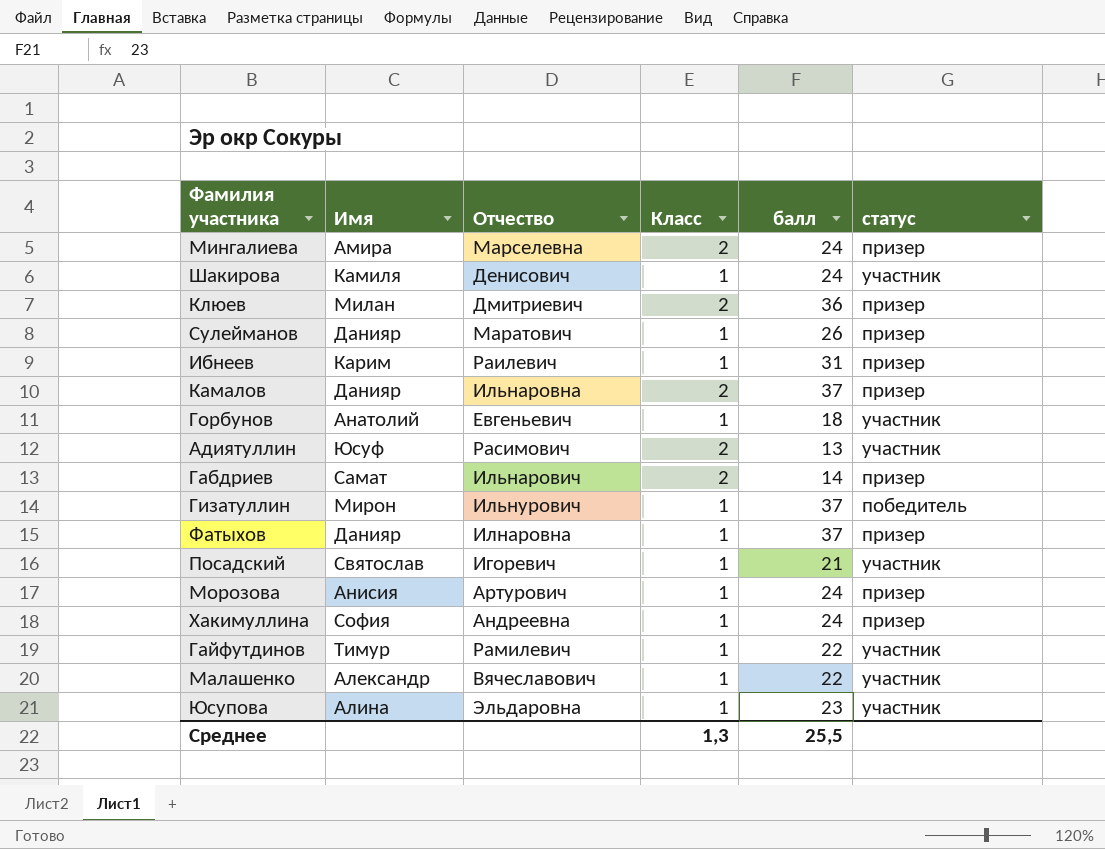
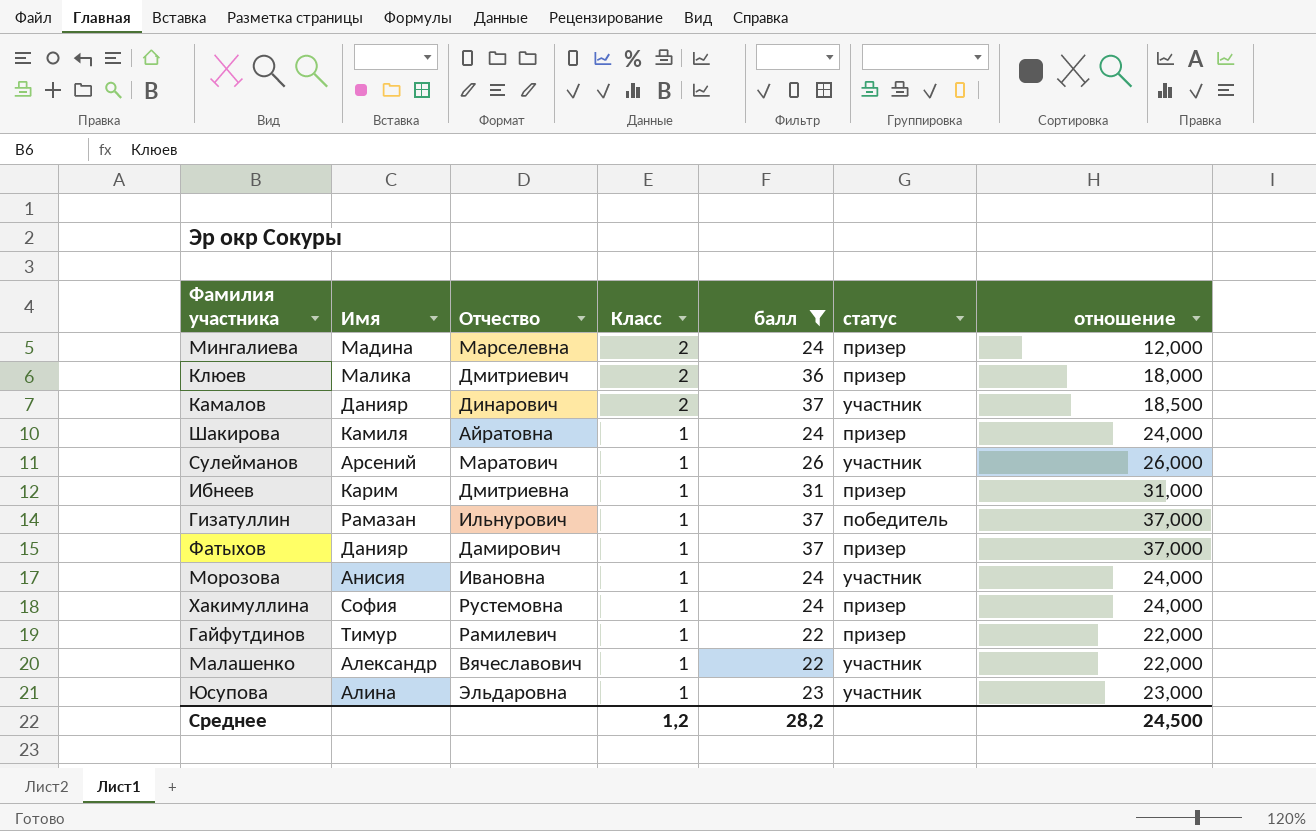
filter: none -> балл >= 22
row order: none -> Класс descending
column отношение | formula: none -> [балл] / [Класс]
Мингалиева | Имя: Амира -> Мадина
Клюев | Имя: Милан -> Малика
Камалов | Отчество: Ильнаровна -> Динарович
Камалов | статус: призер -> участник
Шакирова | Отчество: Денисович -> Айратовна
Шакирова | статус: участник -> призер
Сулейманов | Имя: Данияр -> Арсений
Сулейманов | статус: призер -> участник
Ибнеев | Отчество: Раилевич -> Дмитриевна
Гизатуллин | Имя: Мирон -> Рамазан
Фатыхов | Отчество: Илнаровна -> Дамирович
Морозова | Отчество: Артурович -> Ивановна
Морозова | статус: призер -> участник
Хакимуллина | Отчество: Андреевна -> Рустемовна
Гайфутдинов | статус: участник -> призер
Среднее | Класс: 1,3 -> 1,2
Среднее | балл: 25,5 -> 28,2

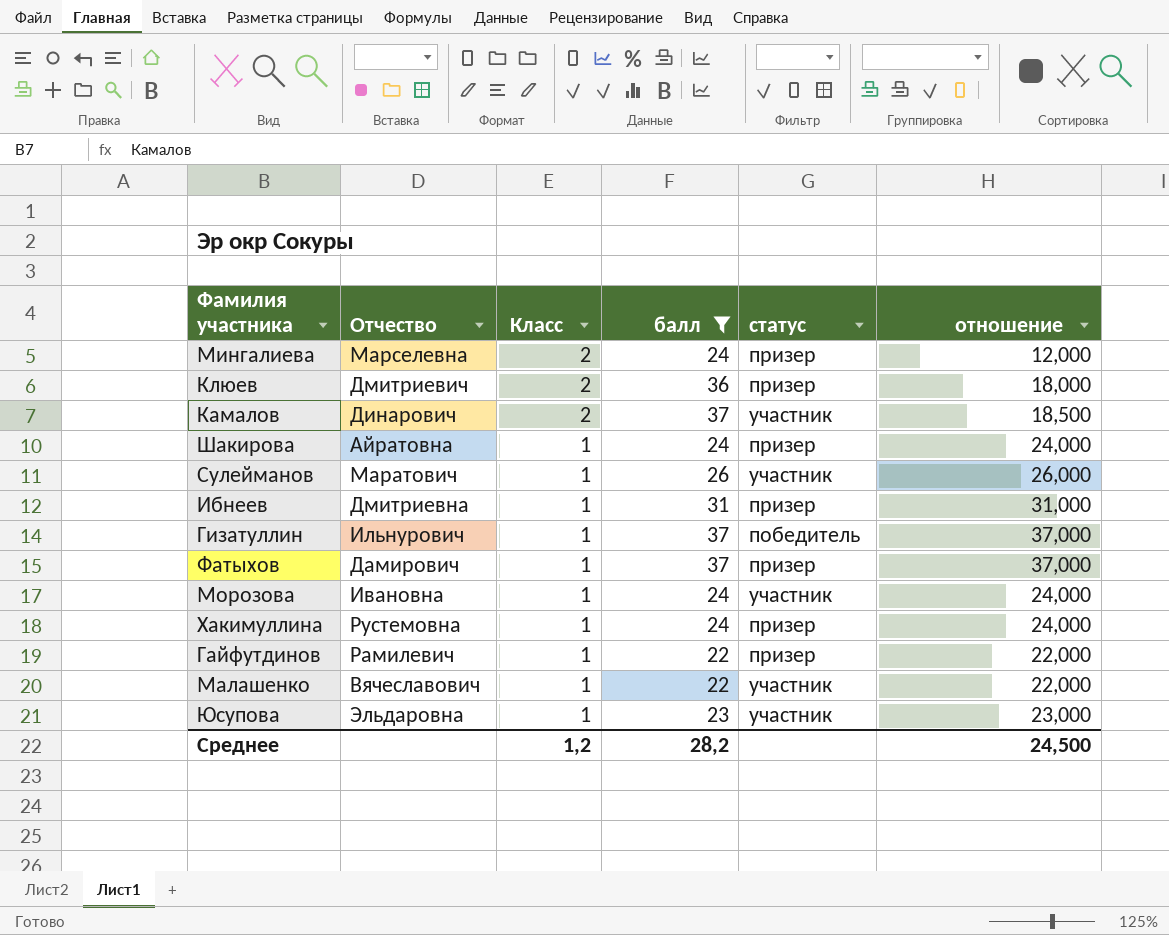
column Имя | position: 2 -> none

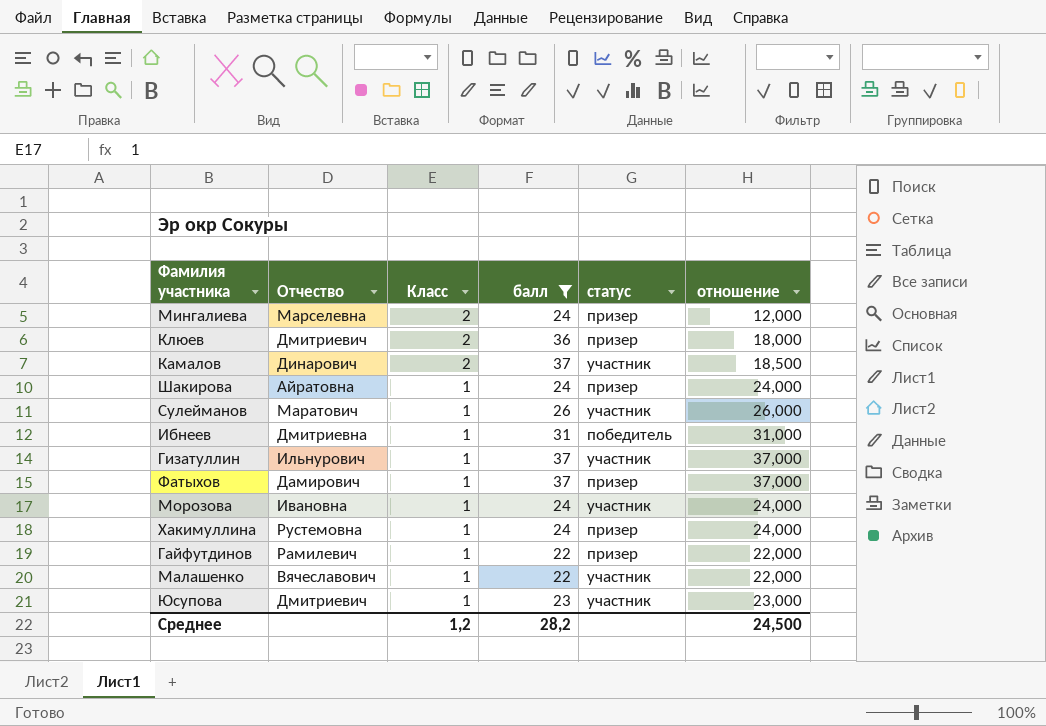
Ибнеев | статус: призер -> победитель
Гизатуллин | статус: победитель -> участник
Юсупова | Отчество: Эльдаровна -> Дмитриевич

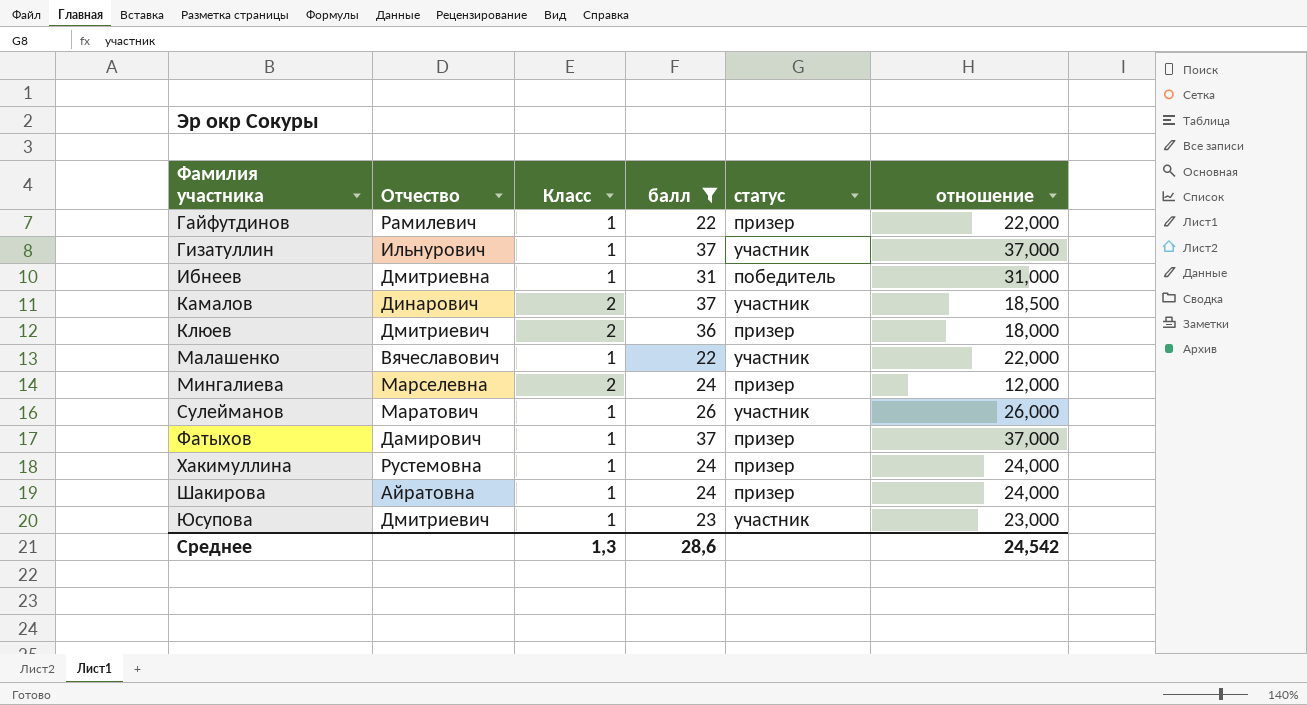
row order: Класс descending -> Фамилия участника ascending
row Морозова: Ивановна | 1 | 24 | участник | 24,000 -> none
Среднее | Класс: 1,2 -> 1,3
Среднее | балл: 28,2 -> 28,6
Среднее | отношение: 24,500 -> 24,542

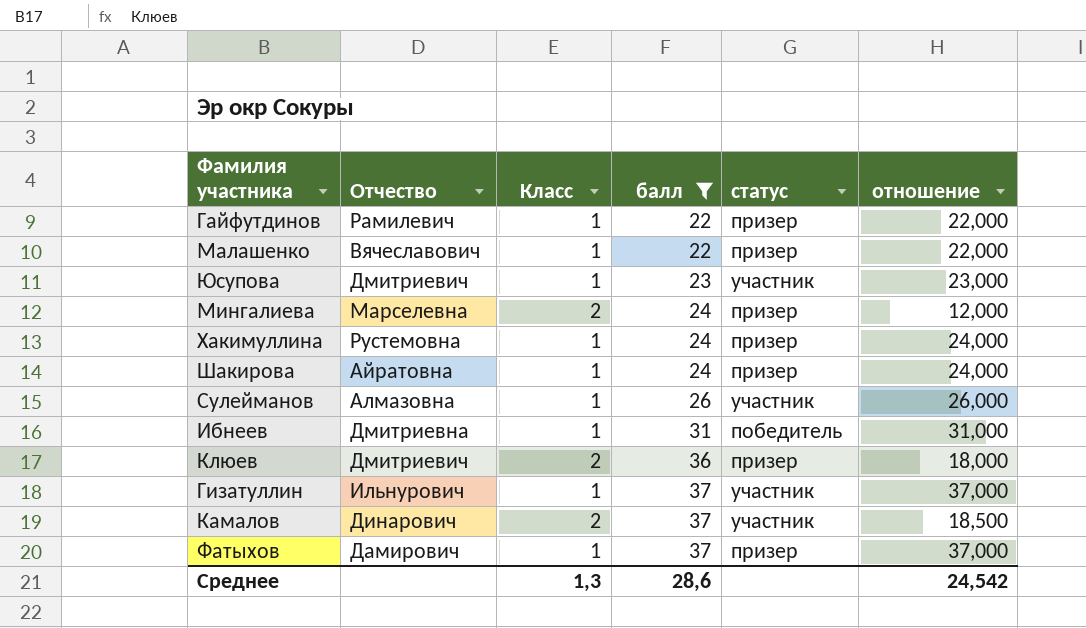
row order: Фамилия участника ascending -> балл ascending
Малашенко | статус: участник -> призер
Сулейманов | Отчество: Маратович -> Алмазовна

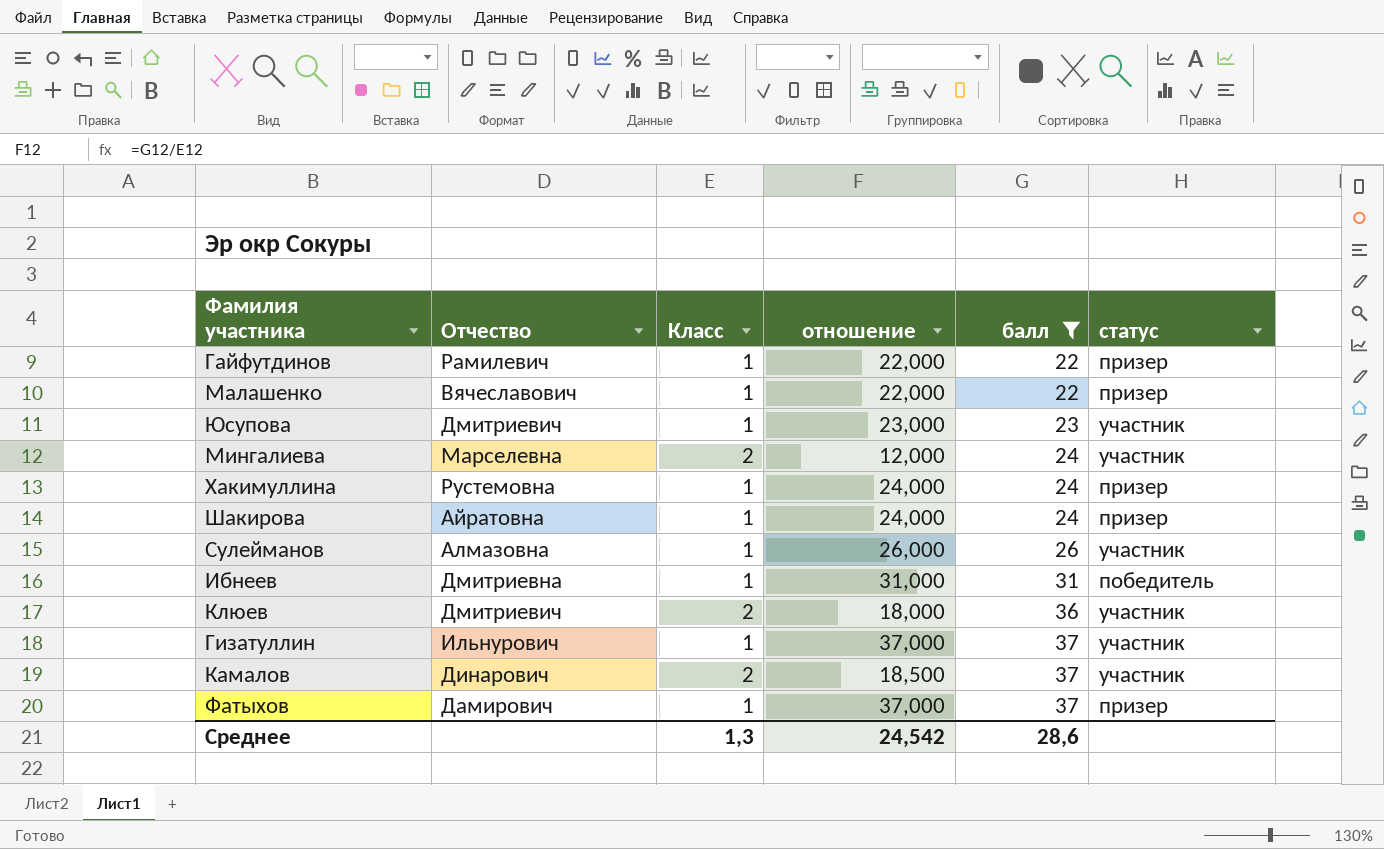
column отношение | position: 6 -> 4
Мингалиева | статус: призер -> участник
Клюев | статус: призер -> участник

